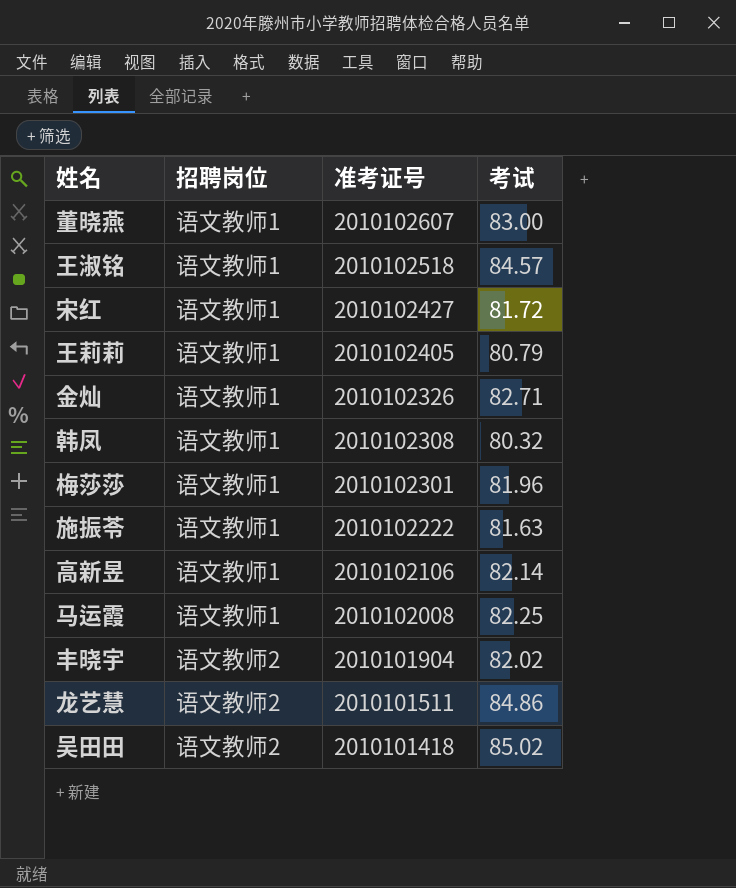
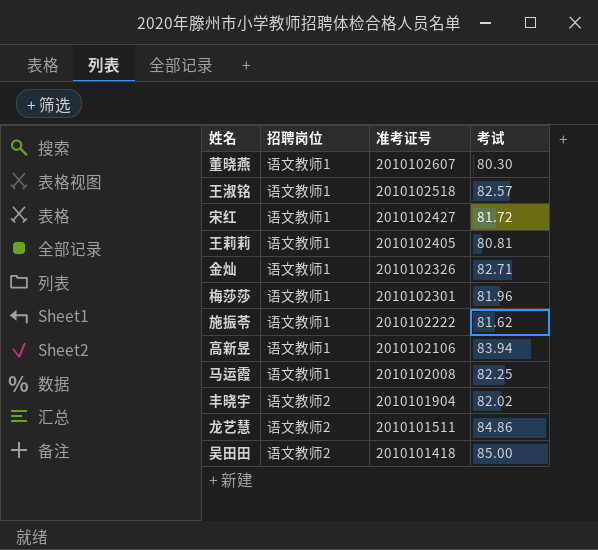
row 韩凤: 语文教师1 | 2010102308 | 80.32 -> none
董晓燕 | 考试: 83.00 -> 80.30
王淑铭 | 考试: 84.57 -> 82.57
王莉莉 | 考试: 80.79 -> 80.81
施振苓 | 考试: 81.63 -> 81.62
高新昱 | 考试: 82.14 -> 83.94
吴田田 | 考试: 85.02 -> 85.00

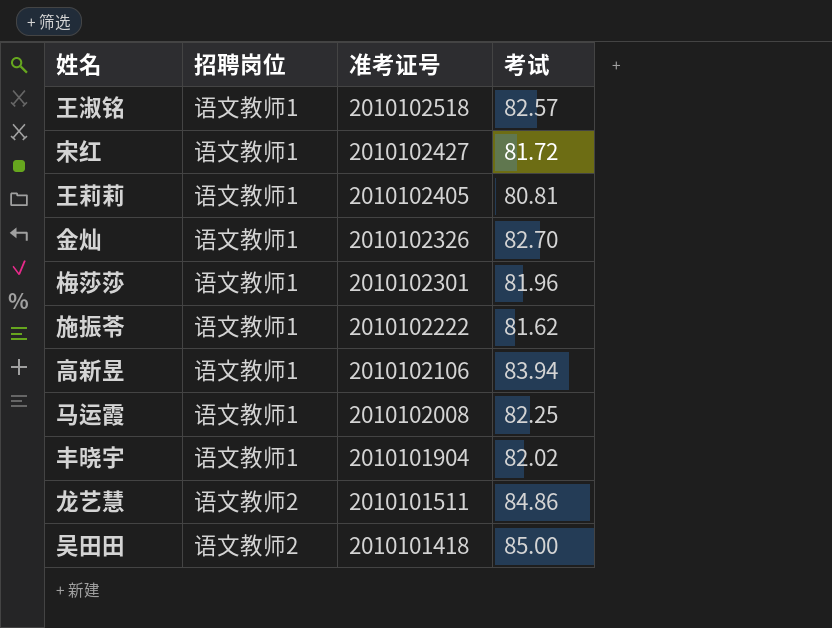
row 董晓燕: 语文教师1 | 2010102607 | 80.30 -> none
金灿 | 考试: 82.71 -> 82.70
丰晓宇 | 招聘岗位: 语文教师2 -> 语文教师1

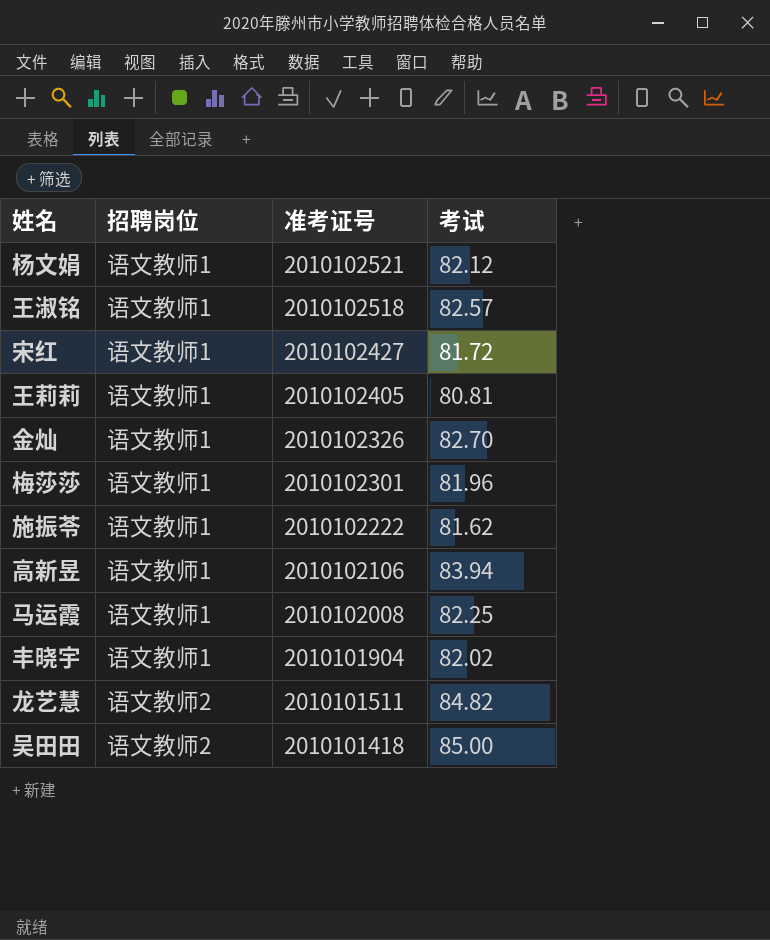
row 杨文娟: none -> 语文教师1 | 2010102521 | 82.12
龙艺慧 | 考试: 84.86 -> 84.82

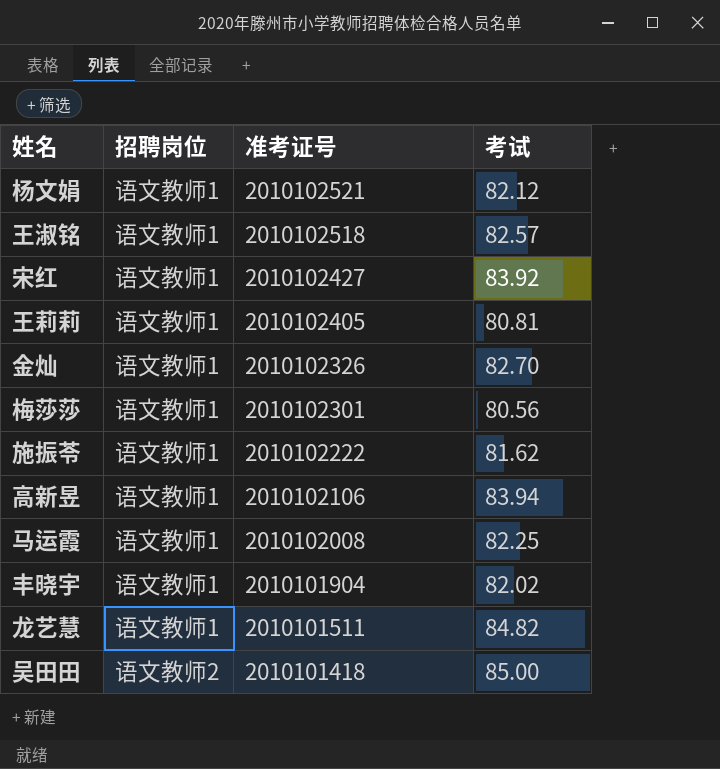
宋红 | 考试: 81.72 -> 83.92
梅莎莎 | 考试: 81.96 -> 80.56
龙艺慧 | 招聘岗位: 语文教师2 -> 语文教师1

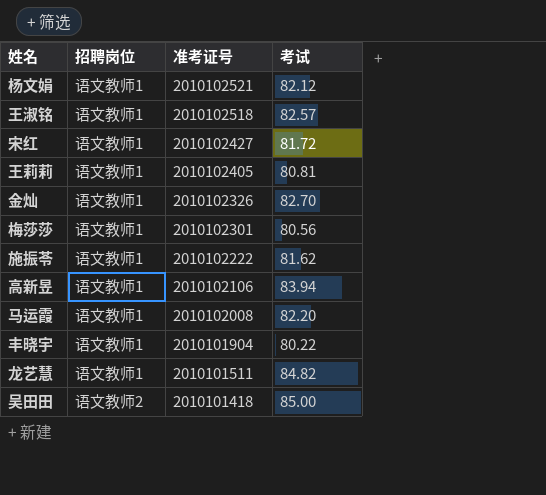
宋红 | 考试: 83.92 -> 81.72
马运霞 | 考试: 82.25 -> 82.20
丰晓宇 | 考试: 82.02 -> 80.22

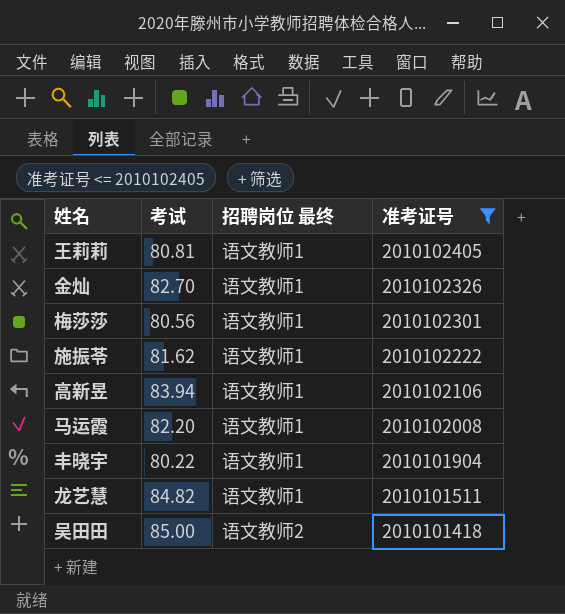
filter: none -> 准考证号 <= 2010102405
column 考试 | position: 4 -> 2
column name: 招聘岗位 -> 招聘岗位 最终

